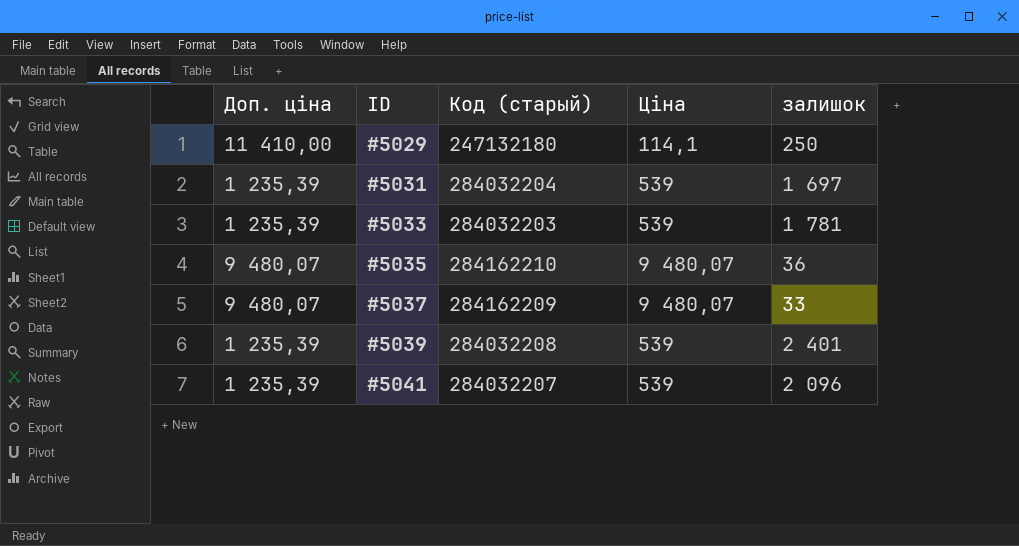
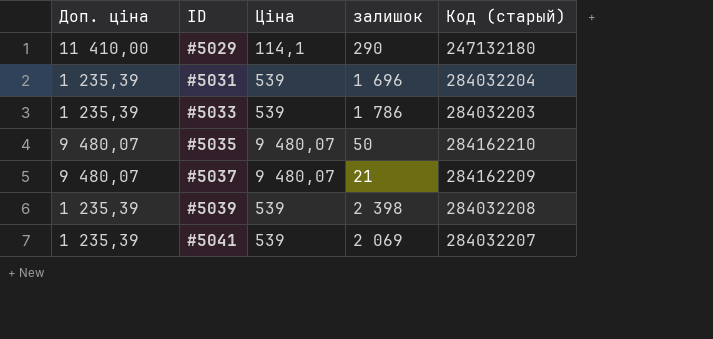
column Код (старый) | position: 3 -> 5
#5029 | залишок: 250 -> 290
#5031 | залишок: 1 697 -> 1 696
#5033 | залишок: 1 781 -> 1 786
#5035 | залишок: 36 -> 50
#5037 | залишок: 33 -> 21
#5039 | залишок: 2 401 -> 2 398
#5041 | залишок: 2 096 -> 2 069

